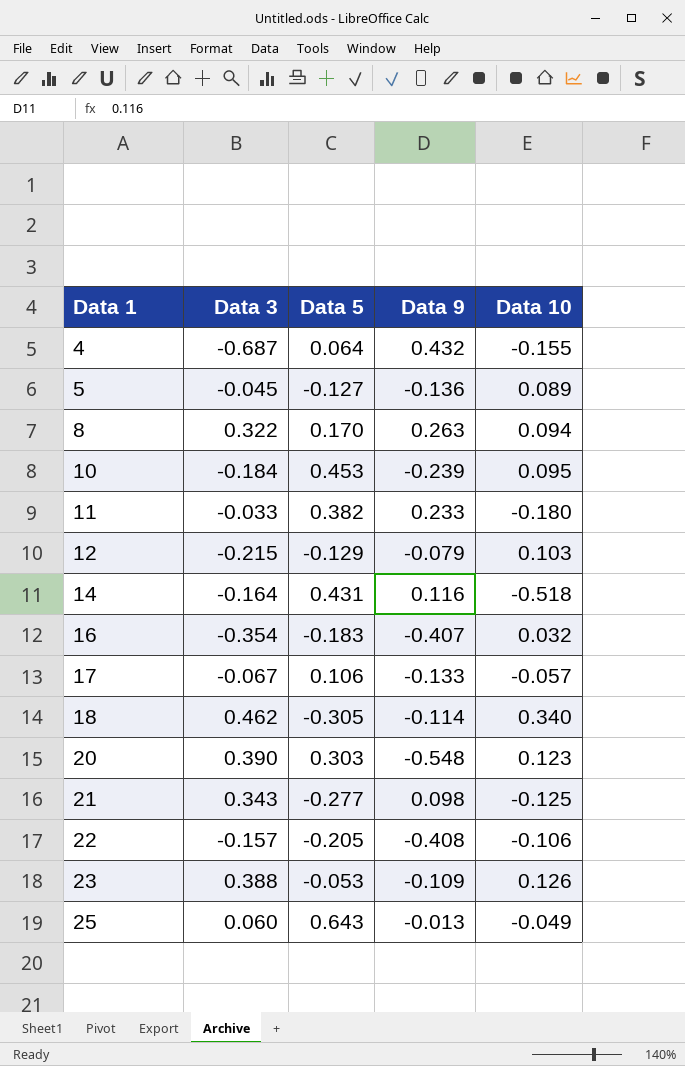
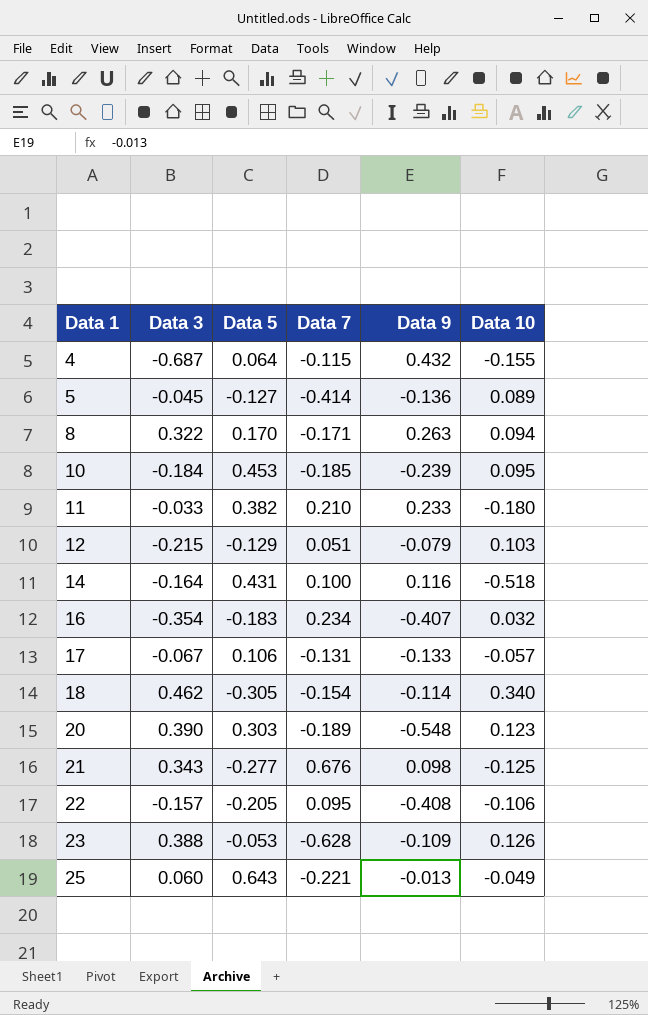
column Data 7 | position: none -> 4

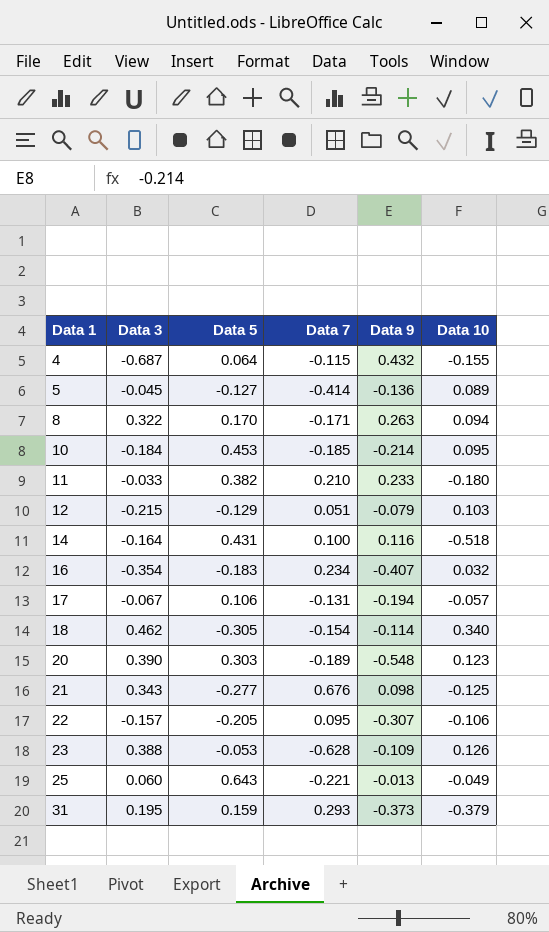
10 | Data 9: -0.239 -> -0.214
17 | Data 9: -0.133 -> -0.194
22 | Data 9: -0.408 -> -0.307
row 31: none -> 0.195 | 0.159 | 0.293 | -0.373 | -0.379

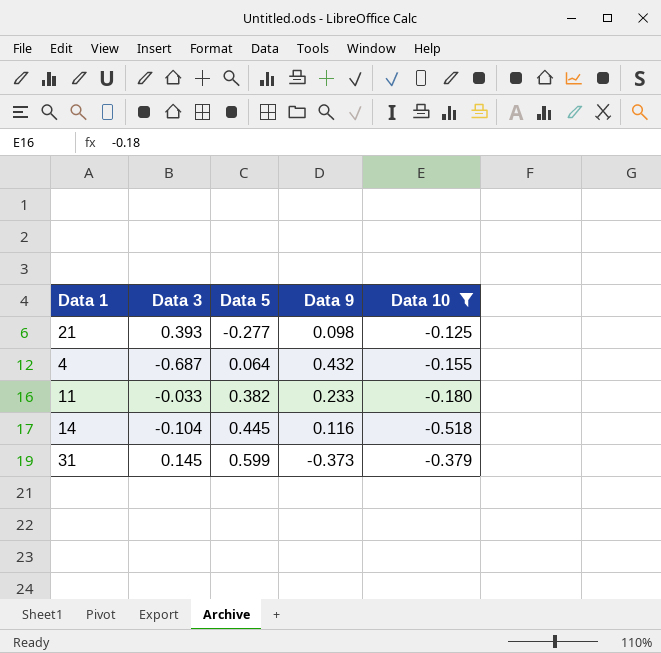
filter: none -> Data 10 <= -0.125
row order: Data 1 ascending -> Data 5 ascending
column Data 7 | position: 4 -> none
21 | Data 3: 0.343 -> 0.393
14 | Data 3: -0.164 -> -0.104
14 | Data 5: 0.431 -> 0.445
31 | Data 3: 0.195 -> 0.145
31 | Data 5: 0.159 -> 0.599

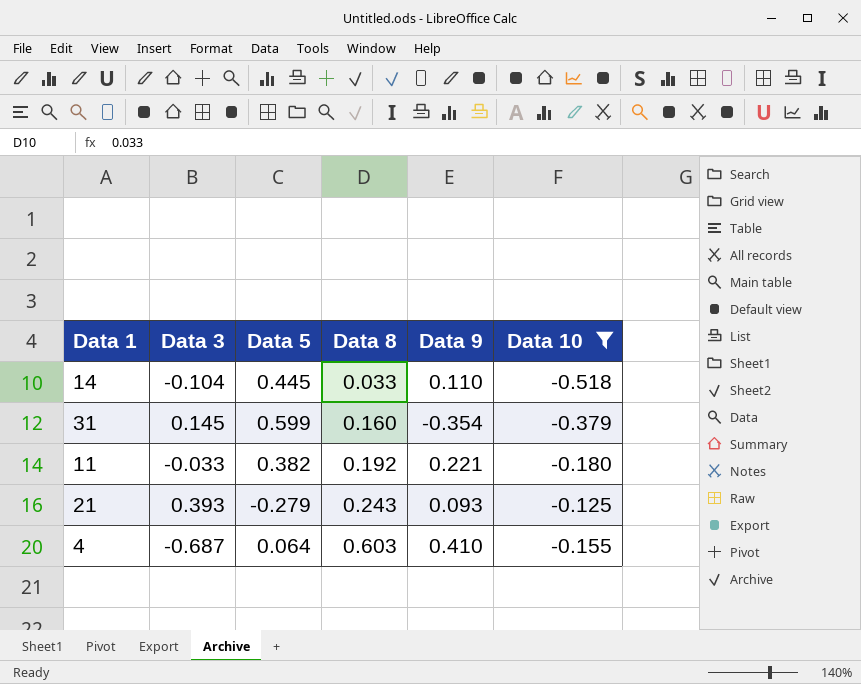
row order: Data 5 ascending -> Data 8 ascending
column Data 8 | position: none -> 4
14 | Data 9: 0.116 -> 0.110
31 | Data 9: -0.373 -> -0.354
11 | Data 9: 0.233 -> 0.221
21 | Data 5: -0.277 -> -0.279
21 | Data 9: 0.098 -> 0.093
4 | Data 9: 0.432 -> 0.410

